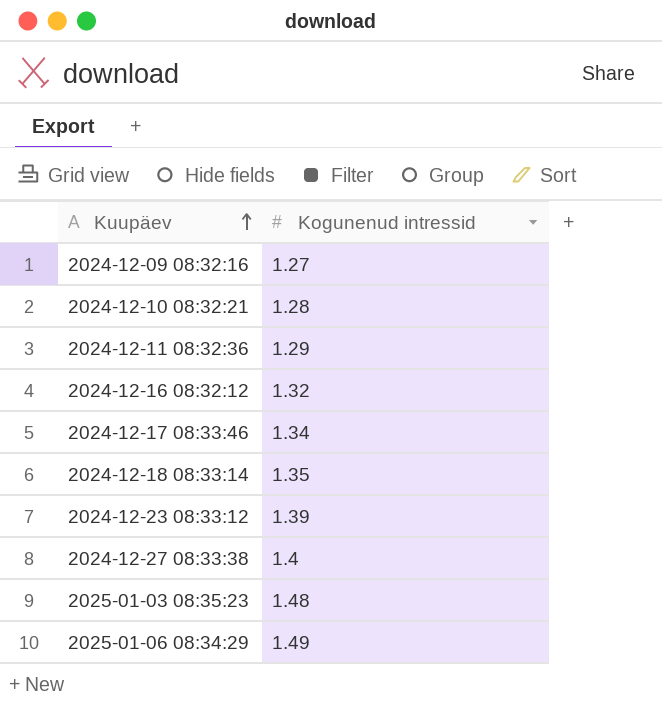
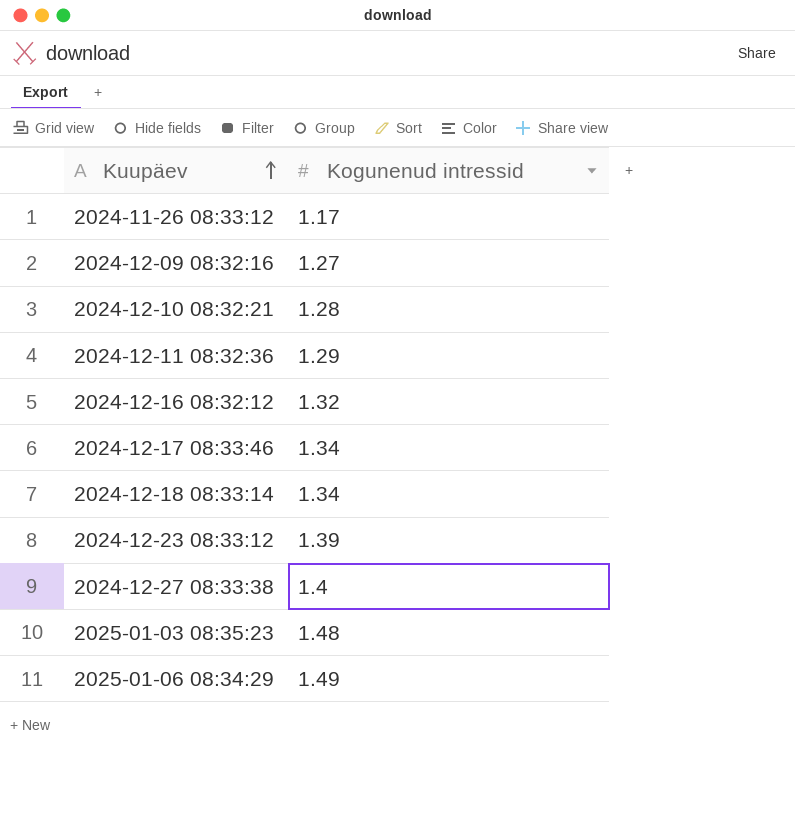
row 2024-11-26 08:33:12: none -> 1.17
2024-12-18 08:33:14 | Kogunenud intressid: 1.35 -> 1.34

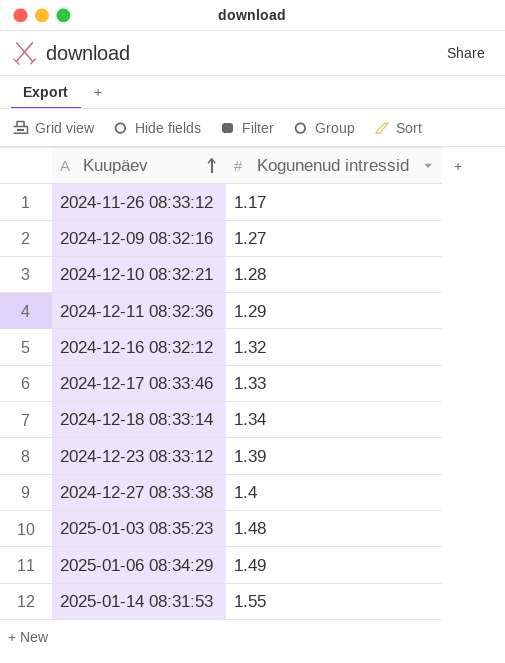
2024-12-17 08:33:46 | Kogunenud intressid: 1.34 -> 1.33
row 2025-01-14 08:31:53: none -> 1.55

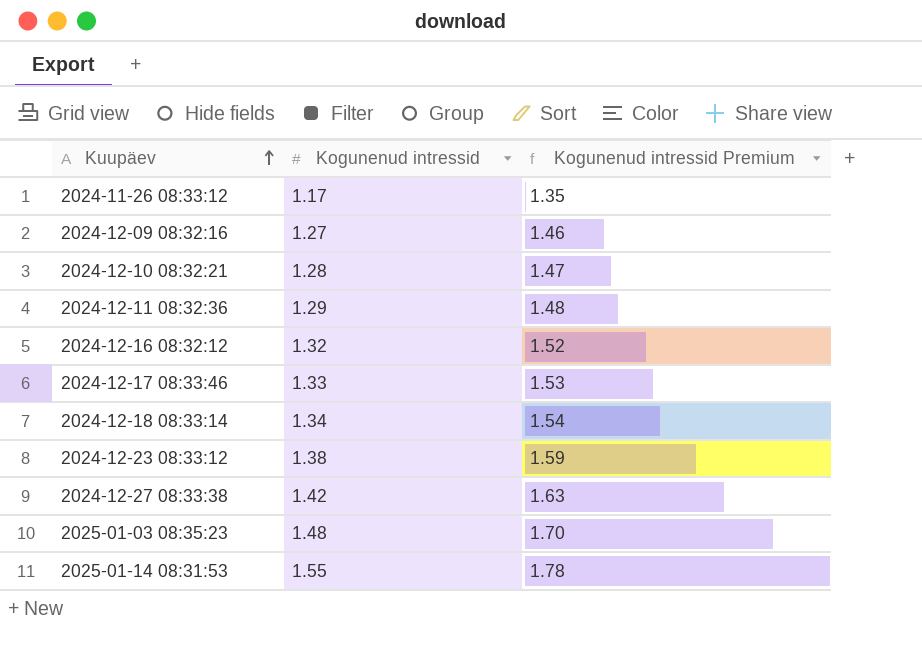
column Kogunenud intressid Premium | formula: none -> [Kogunenud intressid] * 1.15
row 2025-01-06 08:34:29: 1.49 -> none
2024-12-23 08:33:12 | Kogunenud intressid: 1.39 -> 1.38
2024-12-27 08:33:38 | Kogunenud intressid: 1.4 -> 1.42

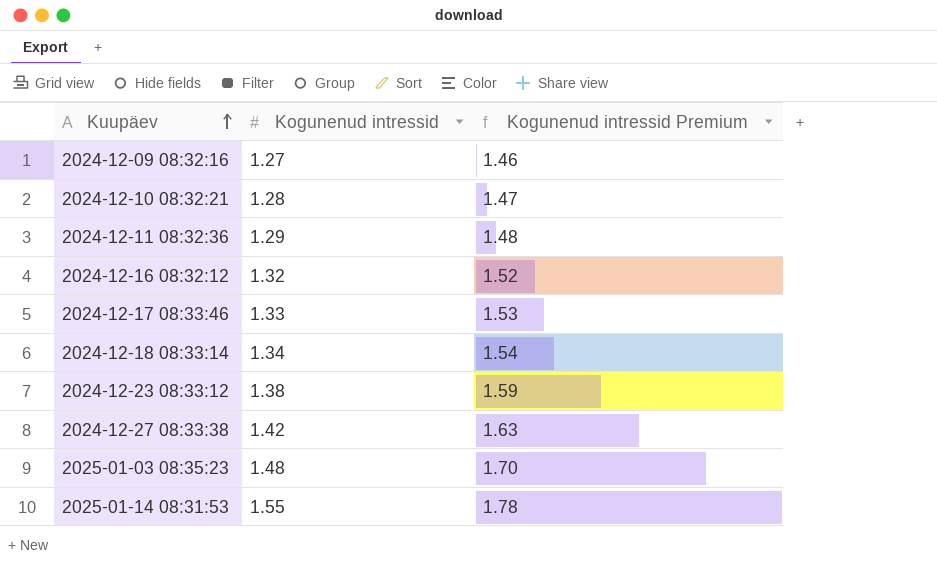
row 2024-11-26 08:33:12: 1.17 | 1.35 -> none

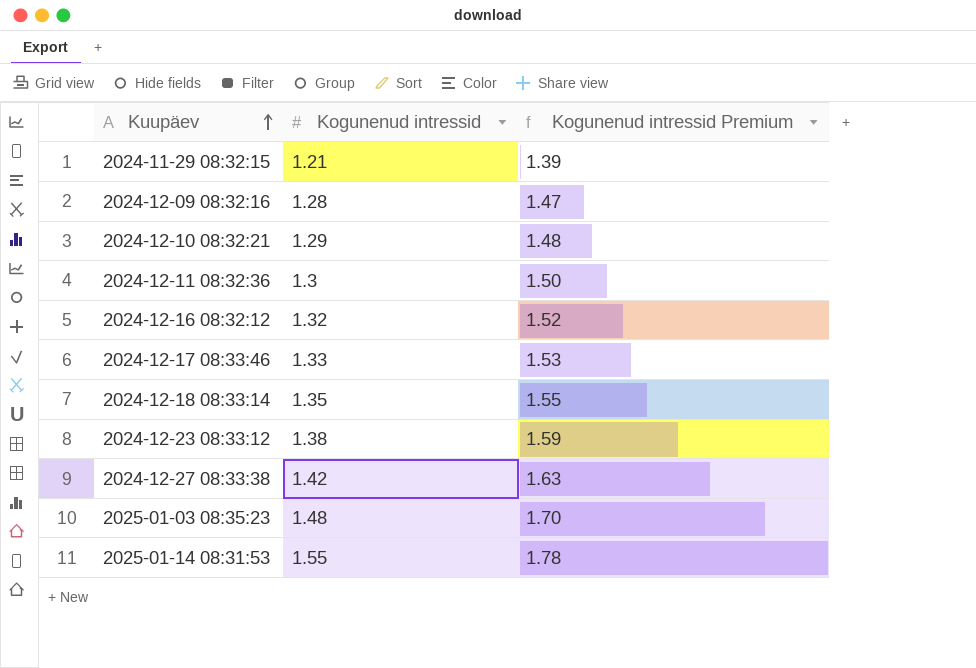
row 2024-11-29 08:32:15: none -> 1.21 | 1.39
2024-12-09 08:32:16 | Kogunenud intressid: 1.27 -> 1.28
2024-12-09 08:32:16 | Kogunenud intressid Premium: 1.46 -> 1.47
2024-12-10 08:32:21 | Kogunenud intressid: 1.28 -> 1.29
2024-12-10 08:32:21 | Kogunenud intressid Premium: 1.47 -> 1.48
2024-12-11 08:32:36 | Kogunenud intressid: 1.29 -> 1.3
2024-12-11 08:32:36 | Kogunenud intressid Premium: 1.48 -> 1.50
2024-12-18 08:33:14 | Kogunenud intressid: 1.34 -> 1.35
2024-12-18 08:33:14 | Kogunenud intressid Premium: 1.54 -> 1.55

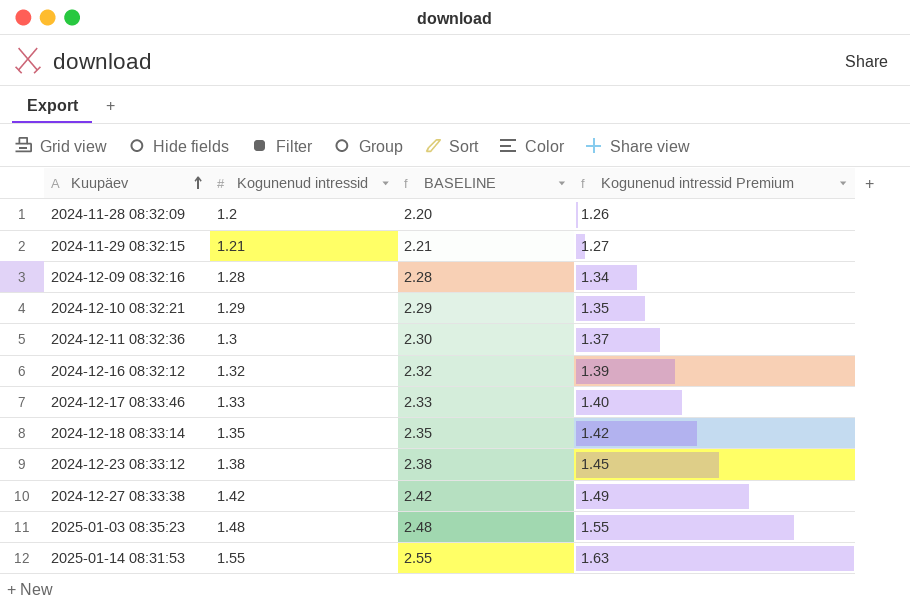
column BASELINE | formula: none -> [Kogunenud intressid] + 1
column Kogunenud intressid Premium | formula: [Kogunenud intressid] * 1.15 -> [Kogunenud intressid] * 1.05
row 2024-11-28 08:32:09: none -> 1.2 | 2.20 | 1.26

